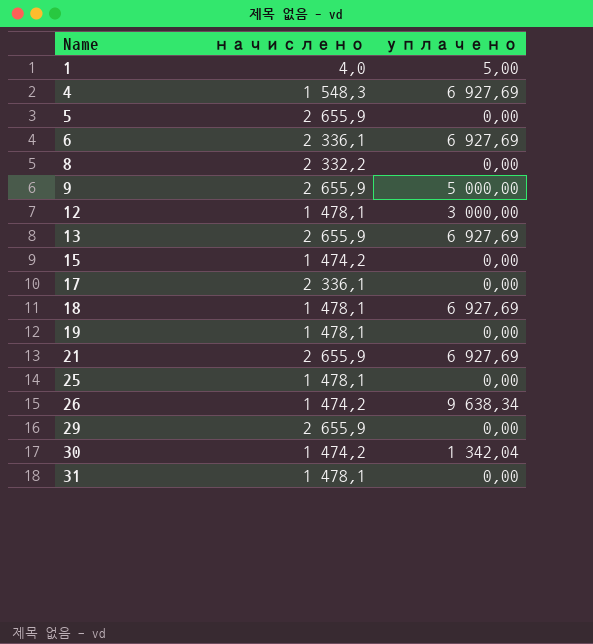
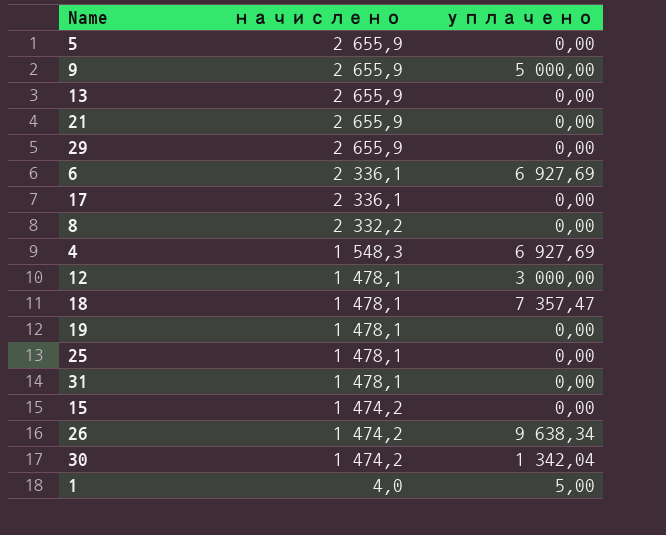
row order: Name ascending -> начислено descending
13 | уплачено: 6 927,69 -> 0,00
21 | уплачено: 6 927,69 -> 0,00
18 | уплачено: 6 927,69 -> 7 357,47

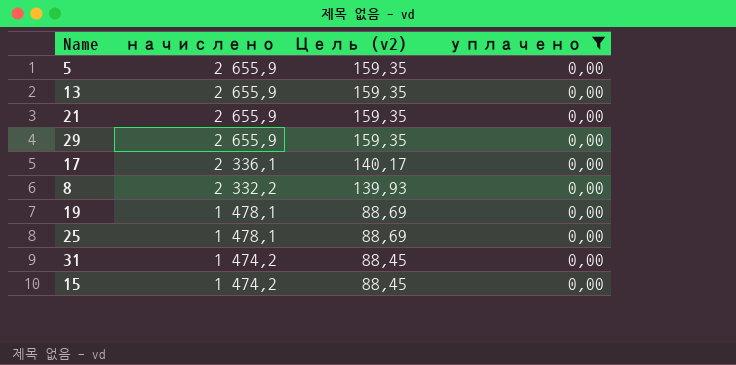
filter: none -> уплачено = 0,00
column Цель (v2) | formula: none -> [начислено] * 0,06
31 | начислено: 1 478,1 -> 1 474,2

